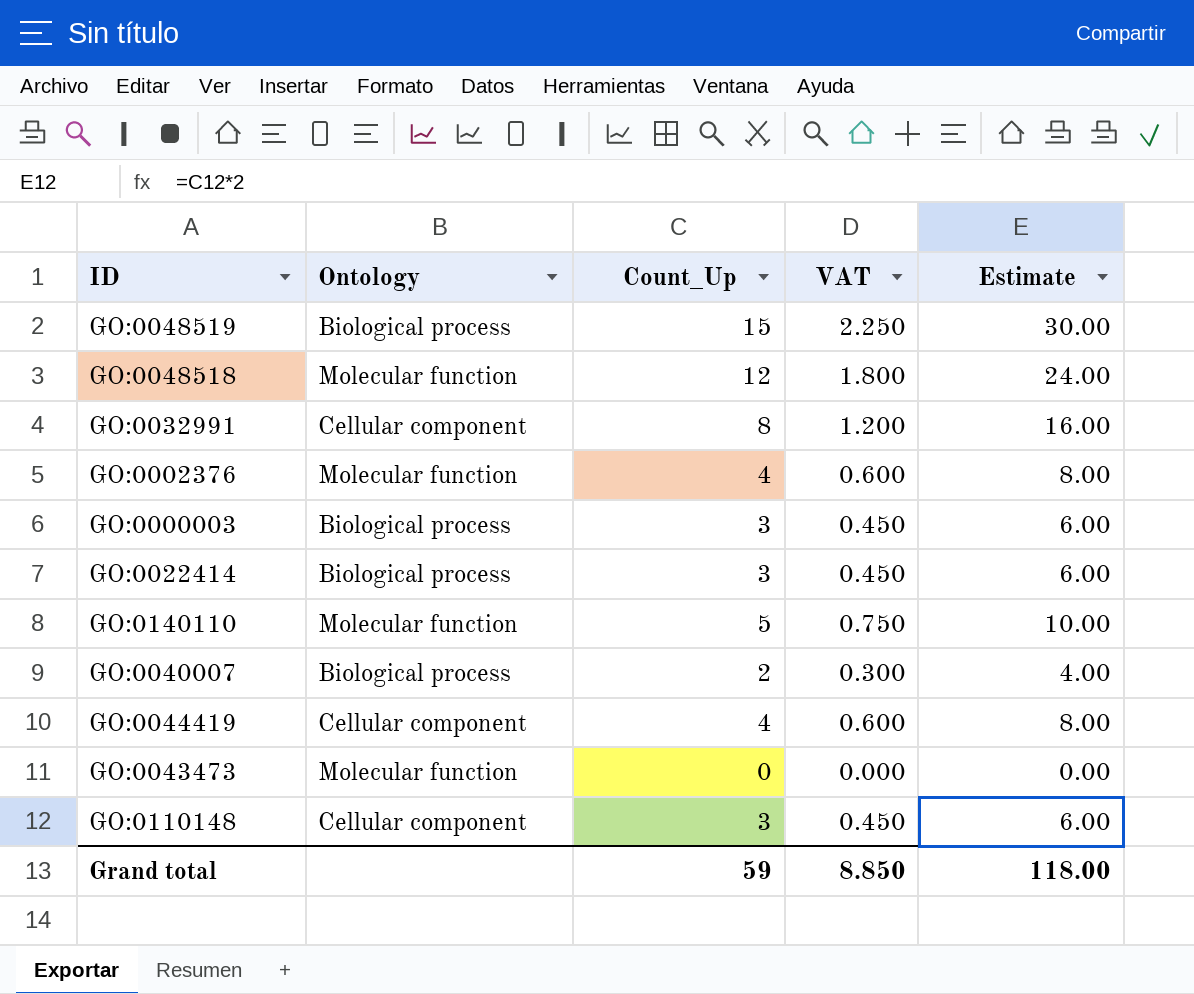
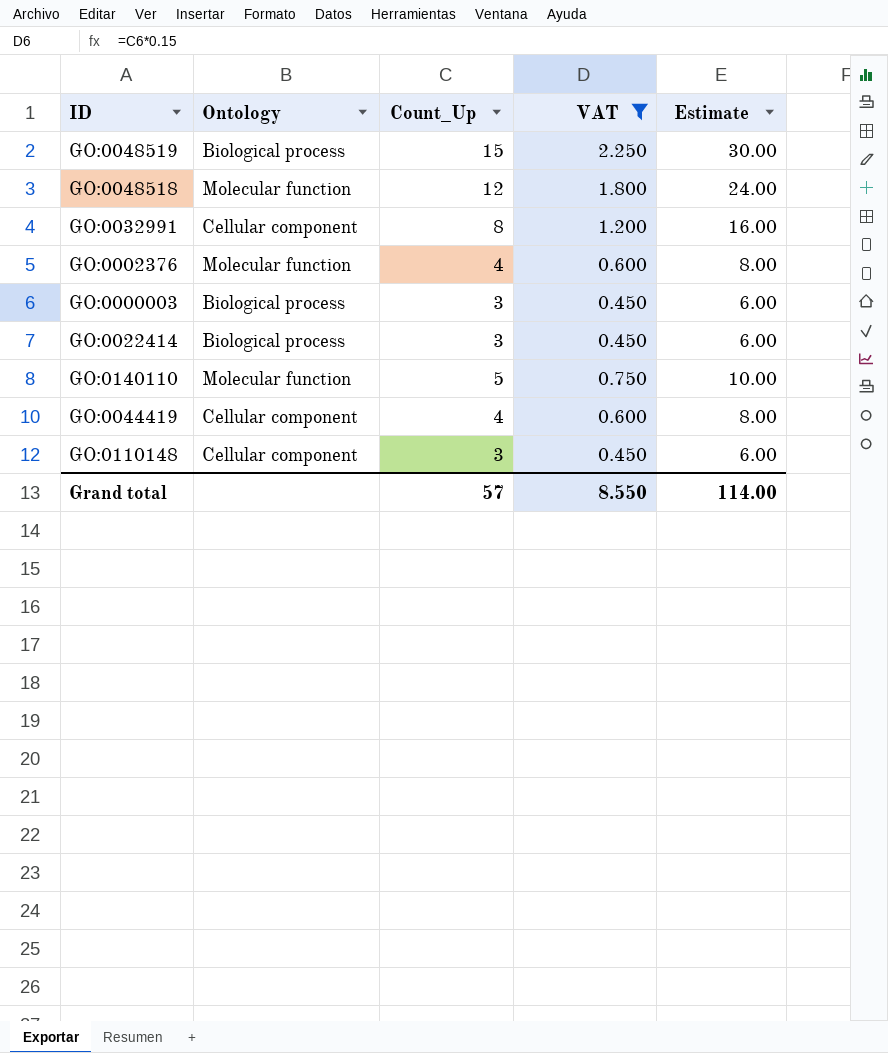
filter: none -> VAT >= 0.450
Grand total | Count_Up: 59 -> 57
Grand total | VAT: 8.850 -> 8.550
Grand total | Estimate: 118.00 -> 114.00

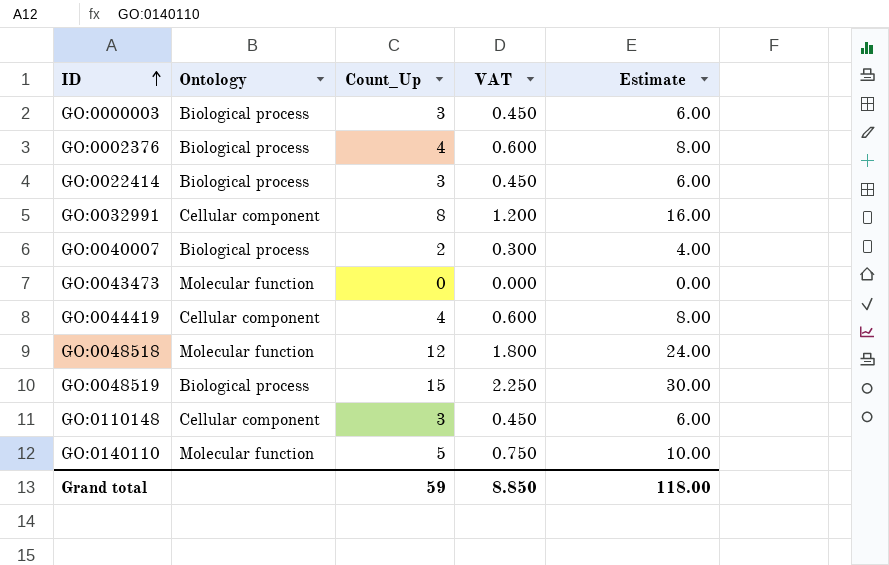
filter: VAT >= 0.450 -> none
row order: none -> ID ascending
GO:0002376 | Ontology: Molecular function -> Biological process
Grand total | Count_Up: 57 -> 59
Grand total | VAT: 8.550 -> 8.850
Grand total | Estimate: 114.00 -> 118.00

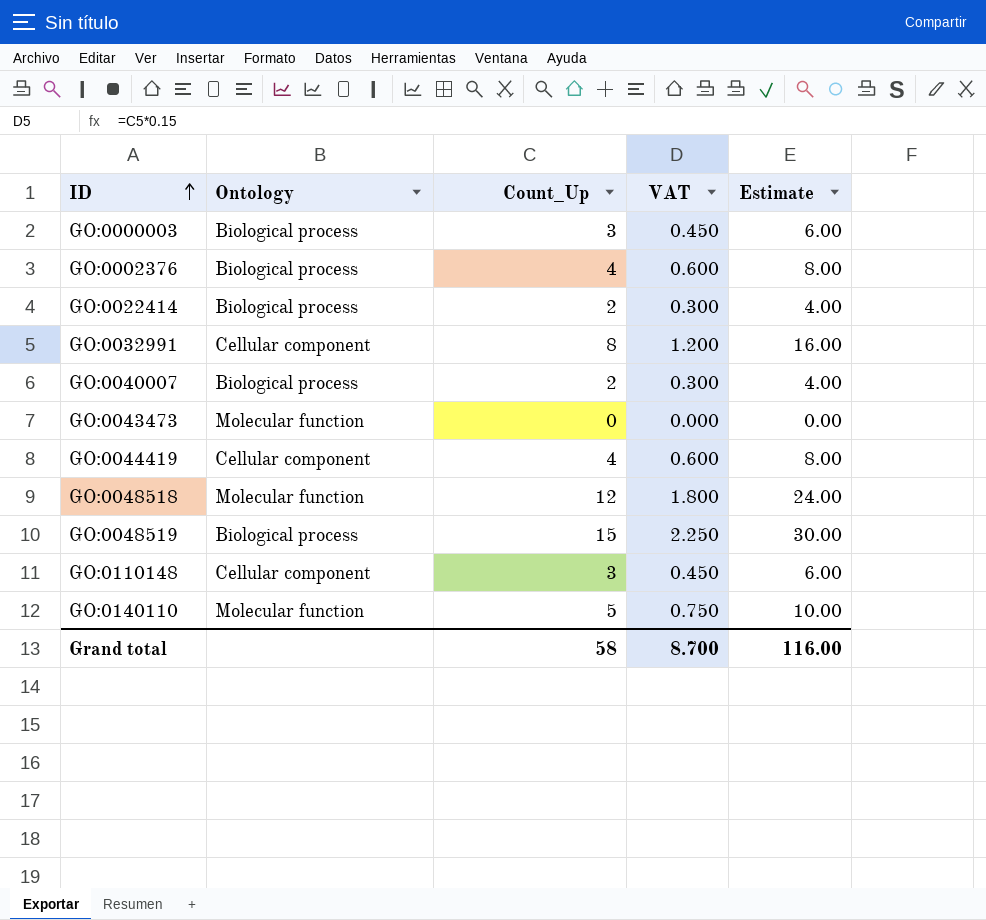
GO:0022414 | Count_Up: 3 -> 2
GO:0022414 | VAT: 0.450 -> 0.300
GO:0022414 | Estimate: 6.00 -> 4.00
Grand total | Count_Up: 59 -> 58
Grand total | VAT: 8.850 -> 8.700
Grand total | Estimate: 118.00 -> 116.00

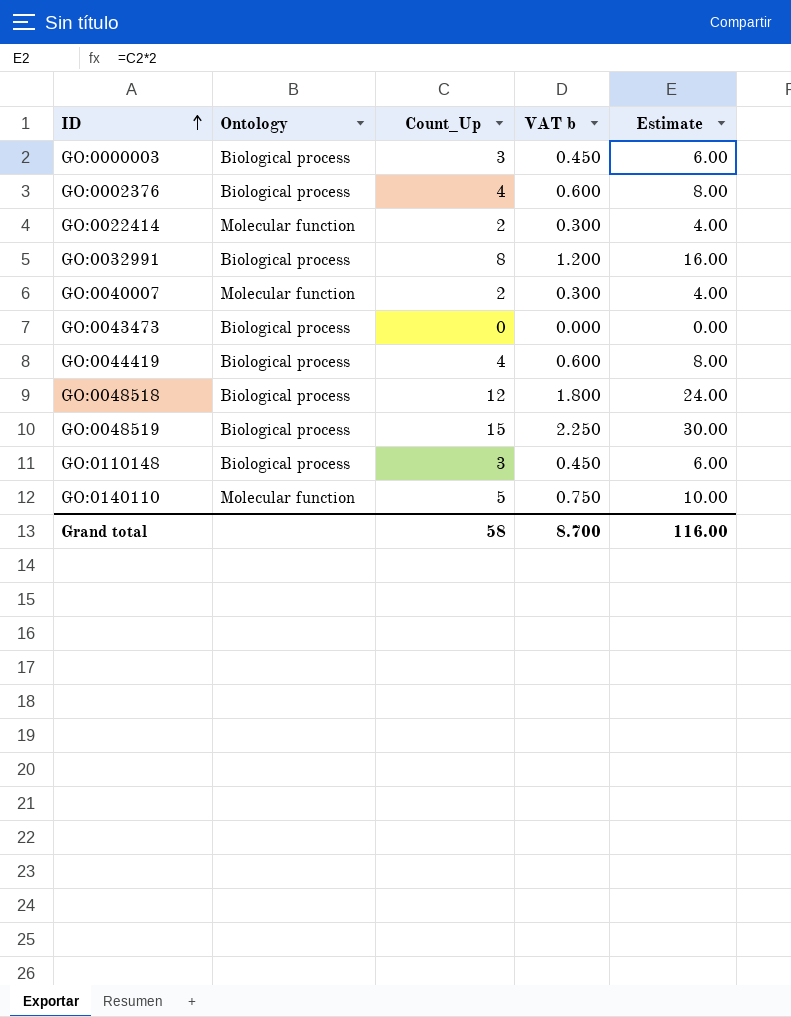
column name: VAT -> VAT b
GO:0022414 | Ontology: Biological process -> Molecular function
GO:0032991 | Ontology: Cellular component -> Biological process
GO:0040007 | Ontology: Biological process -> Molecular function
GO:0043473 | Ontology: Molecular function -> Biological process
GO:0044419 | Ontology: Cellular component -> Biological process
GO:0048518 | Ontology: Molecular function -> Biological process
GO:0110148 | Ontology: Cellular component -> Biological process

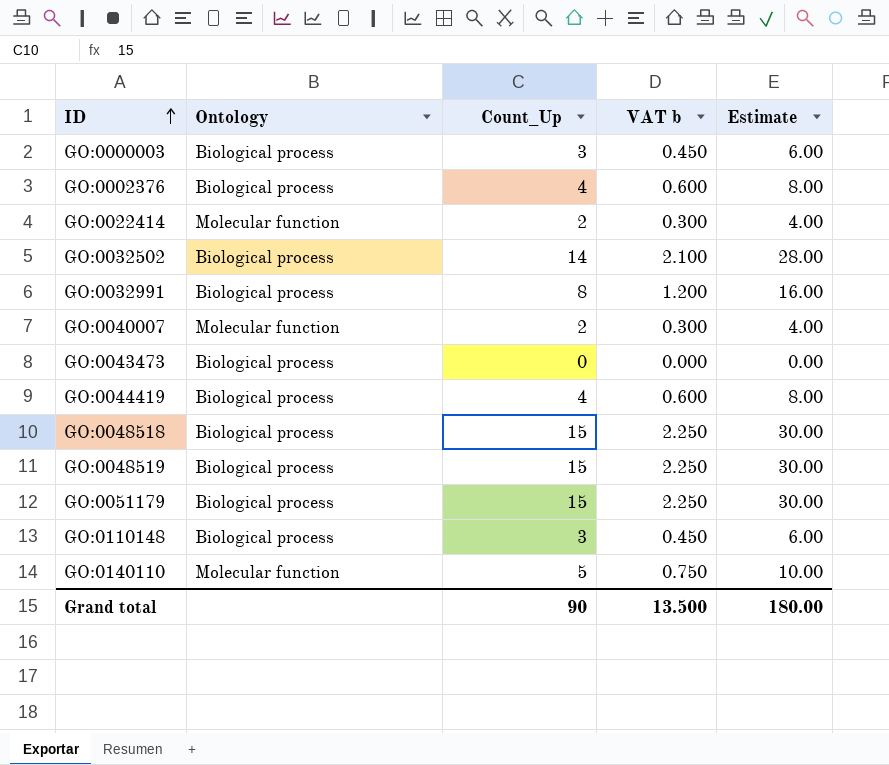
row GO:0032502: none -> Biological process | 14 | 2.100 | 28.00
GO:0048518 | Count_Up: 12 -> 15
GO:0048518 | VAT b: 1.800 -> 2.250
GO:0048518 | Estimate: 24.00 -> 30.00
row GO:0051179: none -> Biological process | 15 | 2.250 | 30.00
Grand total | Count_Up: 58 -> 90
Grand total | VAT b: 8.700 -> 13.500
Grand total | Estimate: 116.00 -> 180.00

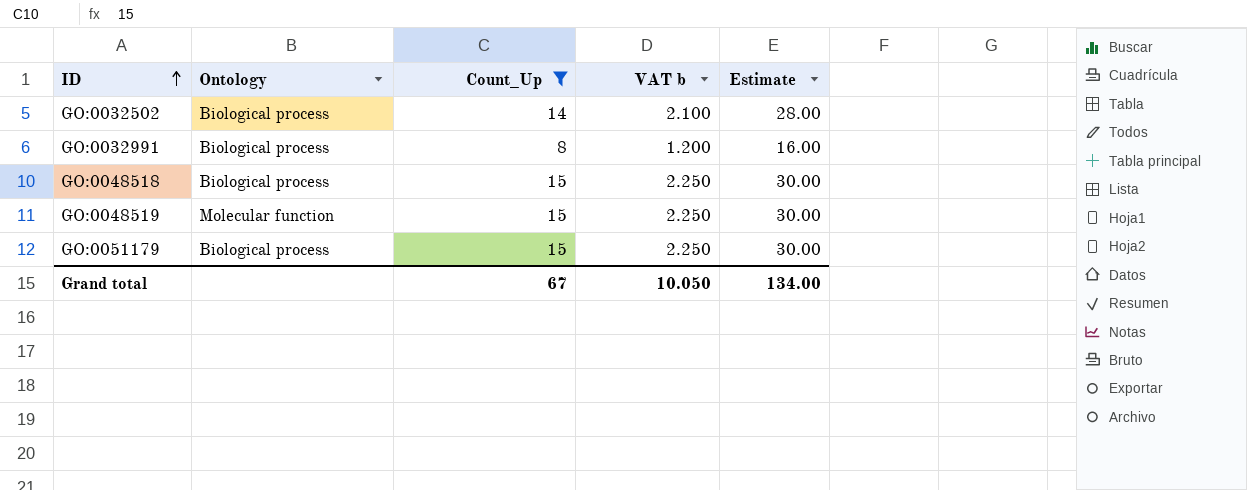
filter: none -> Count_Up >= 8
GO:0048519 | Ontology: Biological process -> Molecular function
Grand total | Count_Up: 90 -> 67
Grand total | VAT b: 13.500 -> 10.050
Grand total | Estimate: 180.00 -> 134.00

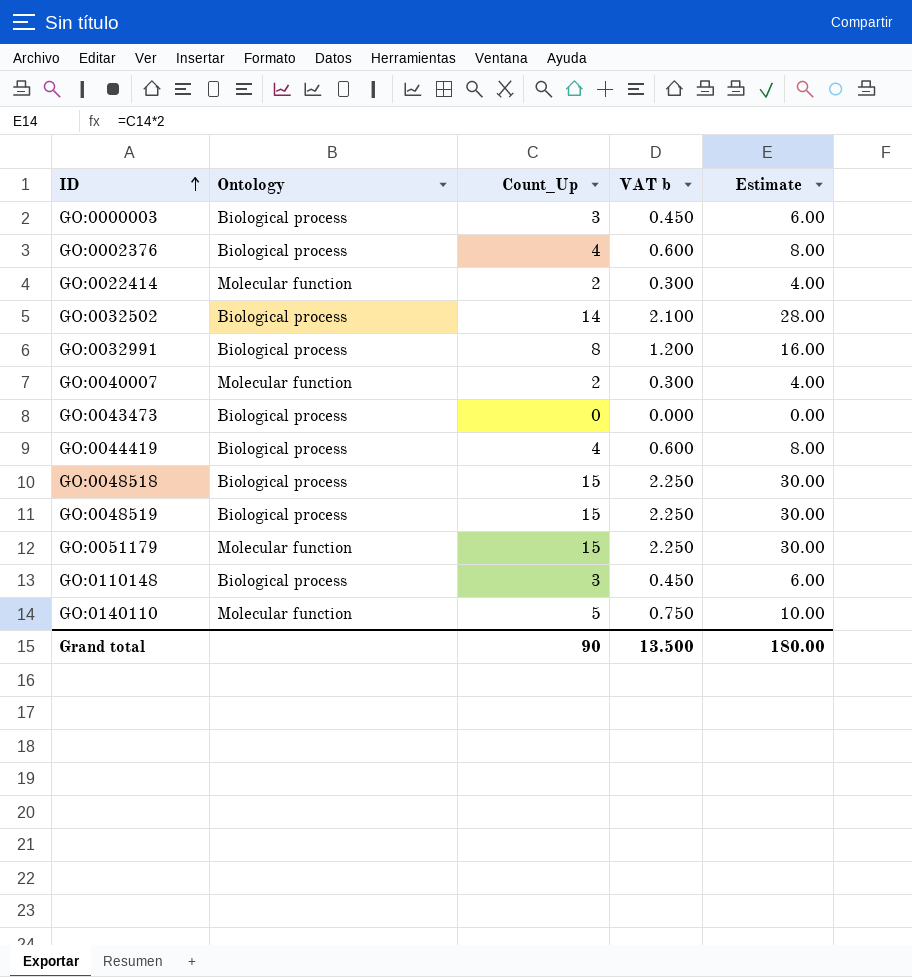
filter: Count_Up >= 8 -> none
GO:0048519 | Ontology: Molecular function -> Biological process
GO:0051179 | Ontology: Biological process -> Molecular function
Grand total | Count_Up: 67 -> 90
Grand total | VAT b: 10.050 -> 13.500
Grand total | Estimate: 134.00 -> 180.00

